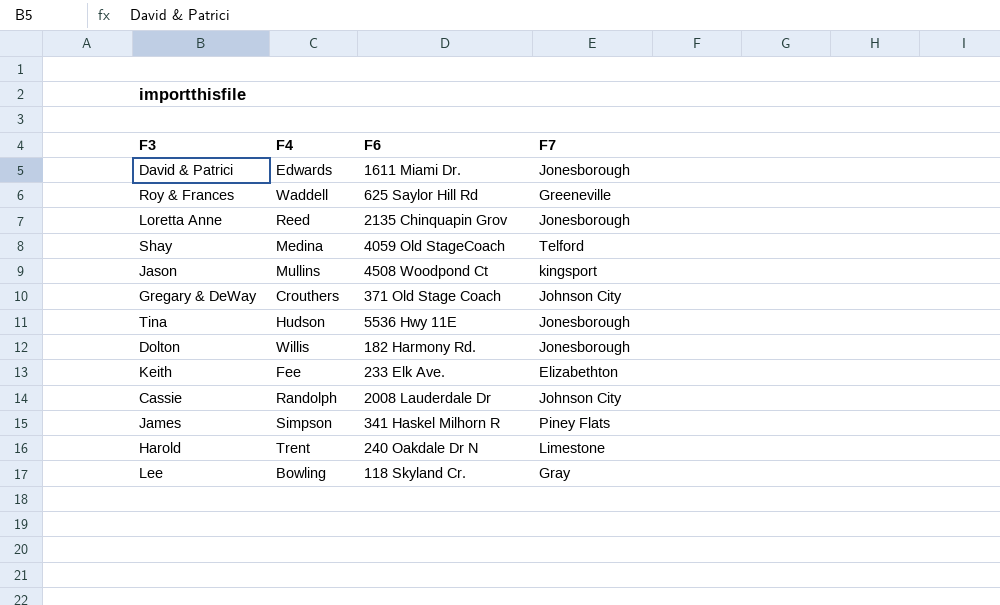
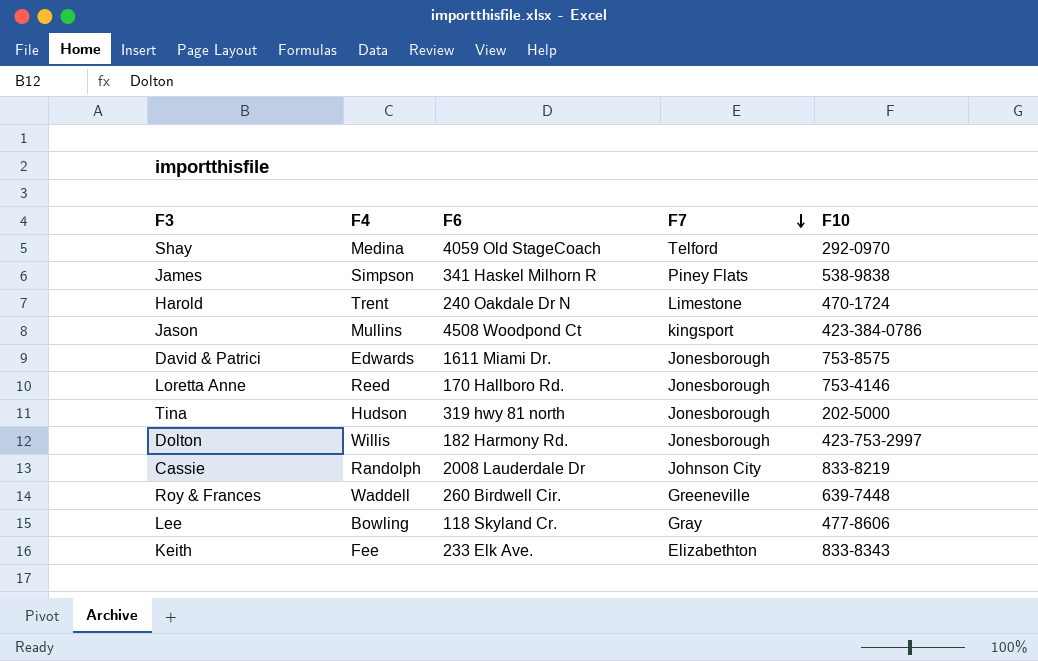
row order: none -> F7 descending
column F10 | position: none -> 5
row Gregary & DeWay: Crouthers | 371 Old Stage Coach | Johnson City -> none
Loretta Anne | F6: 2135 Chinquapin Grov -> 170 Hallboro Rd.
Tina | F6: 5536 Hwy 11E -> 319 hwy 81 north
Roy & Frances | F6: 625 Saylor Hill Rd -> 260 Birdwell Cir.

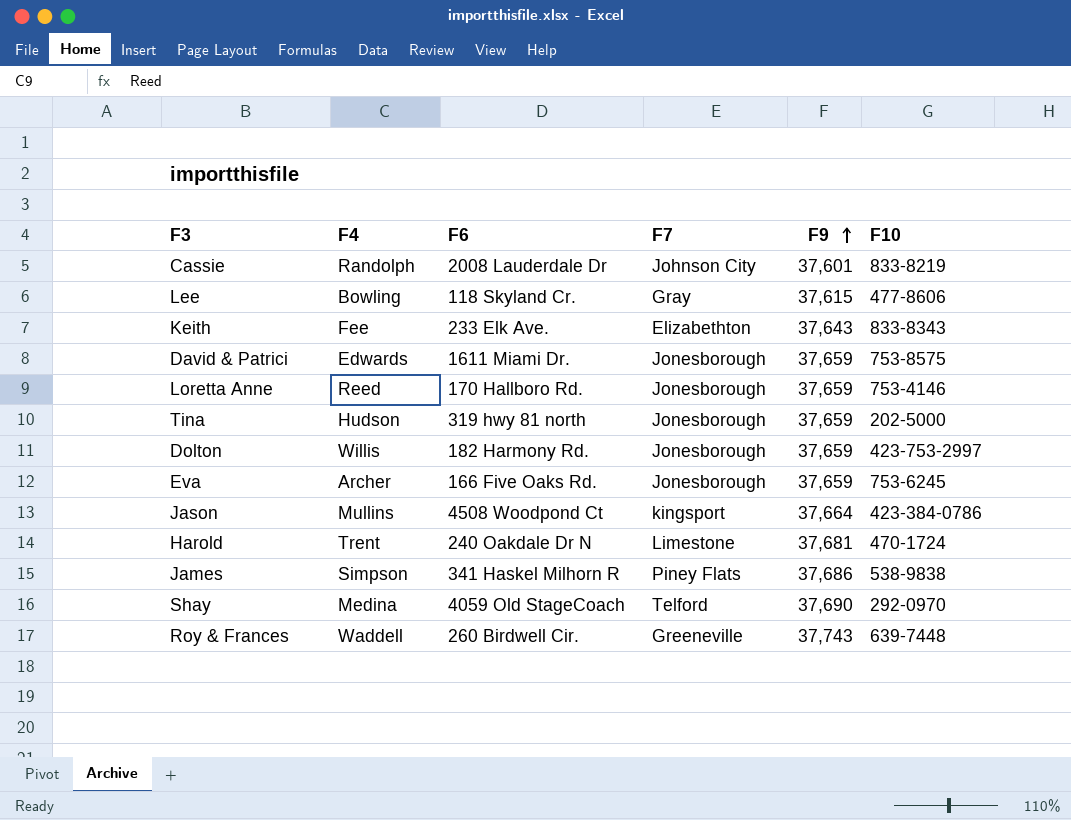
row order: F7 descending -> F9 ascending
column F9 | position: none -> 5
row Eva: none -> Archer | 166 Five Oaks Rd. | Jonesborough | 37,659 | 753-6245

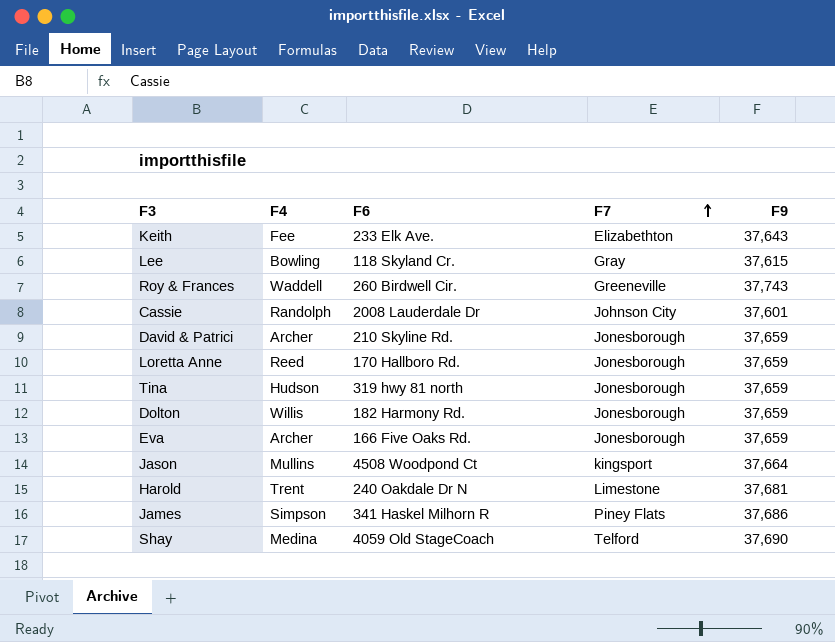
row order: F9 ascending -> F7 ascending
column F10 | position: 6 -> none
David & Patrici | F4: Edwards -> Archer
David & Patrici | F6: 1611 Miami Dr. -> 210 Skyline Rd.

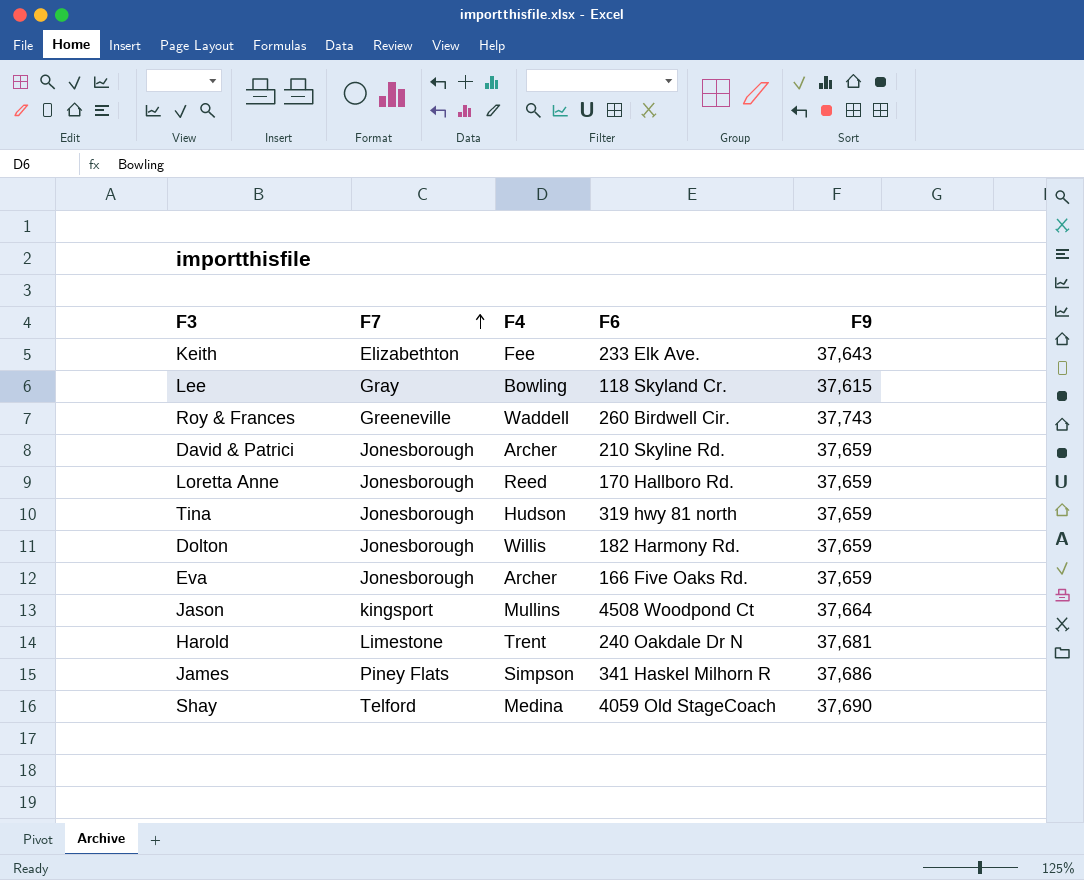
column F7 | position: 4 -> 2
row Cassie: Randolph | 2008 Lauderdale Dr | Johnson City | 37,601 -> none

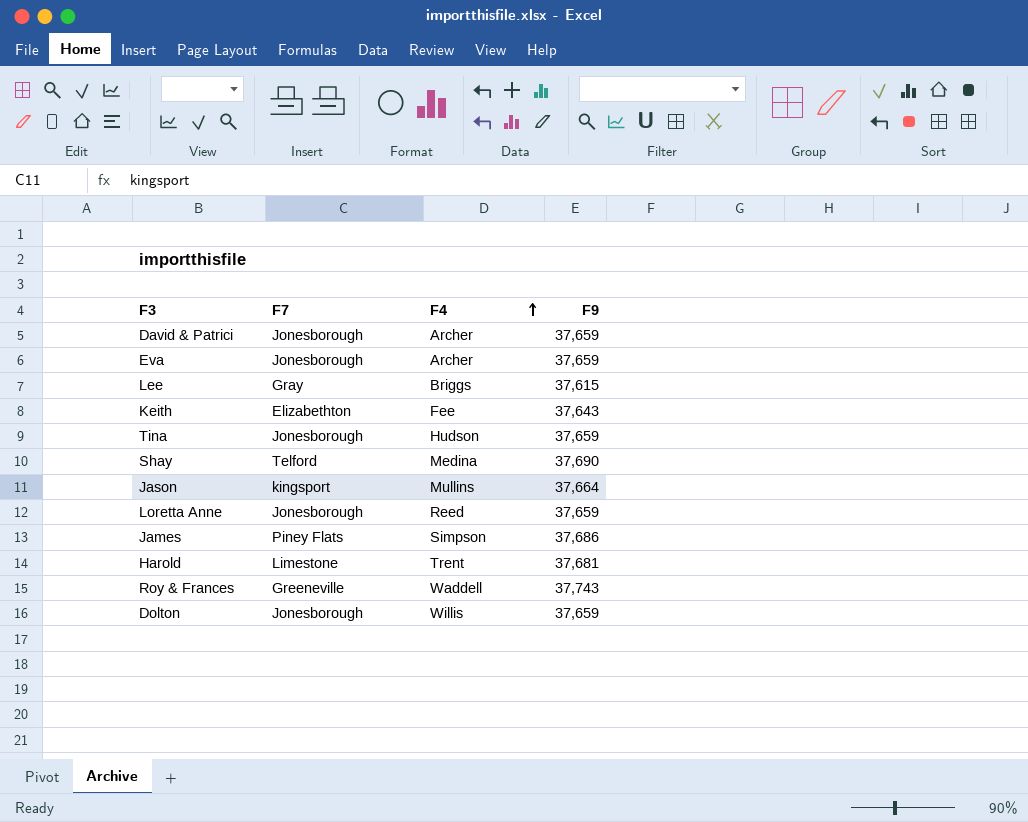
row order: F7 ascending -> F4 ascending
column F6 | position: 4 -> none
Lee | F4: Bowling -> Briggs

